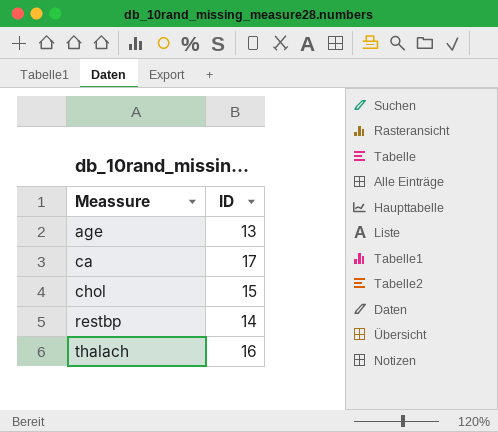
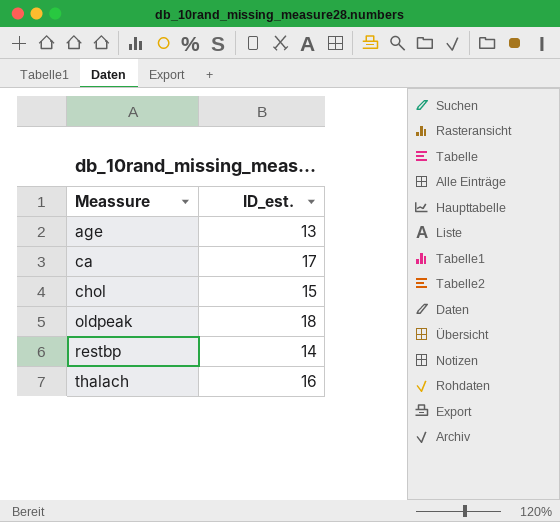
column name: ID -> ID_est.
row oldpeak: none -> 18

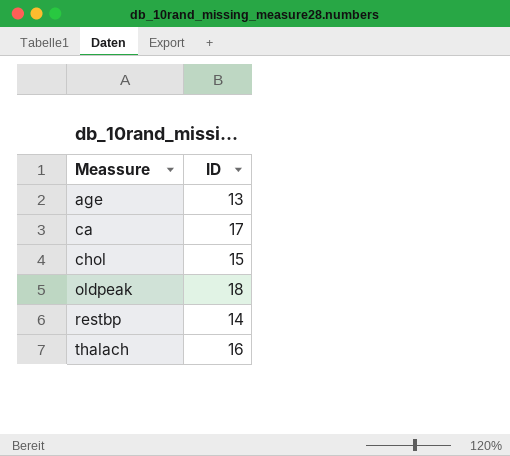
column name: ID_est. -> ID

